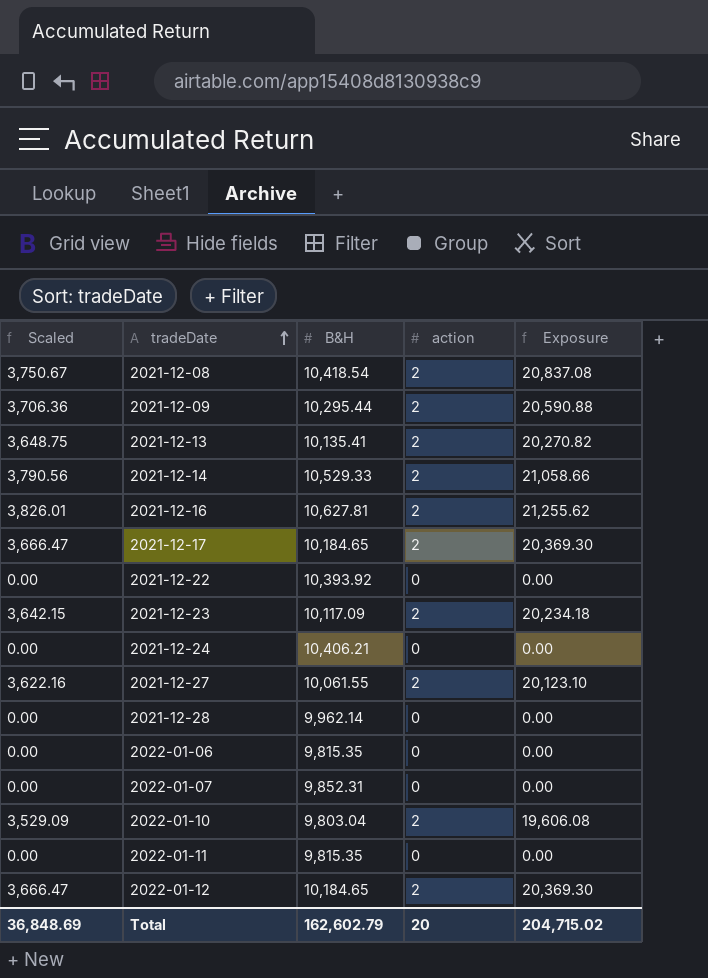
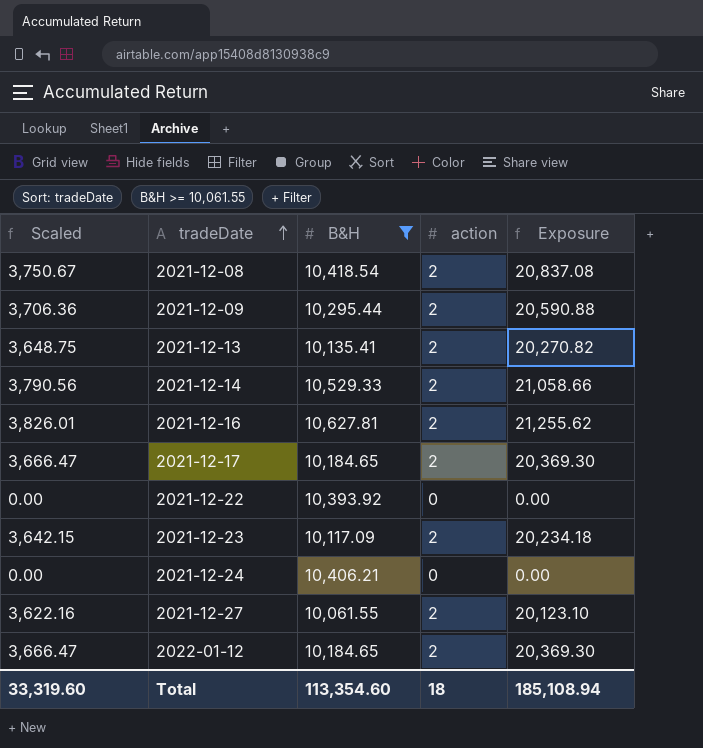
filter: none -> B&H >= 10,061.55
Total | Scaled: 36,848.69 -> 33,319.60
Total | B&H: 162,602.79 -> 113,354.60
Total | action: 20 -> 18
Total | Exposure: 204,715.02 -> 185,108.94

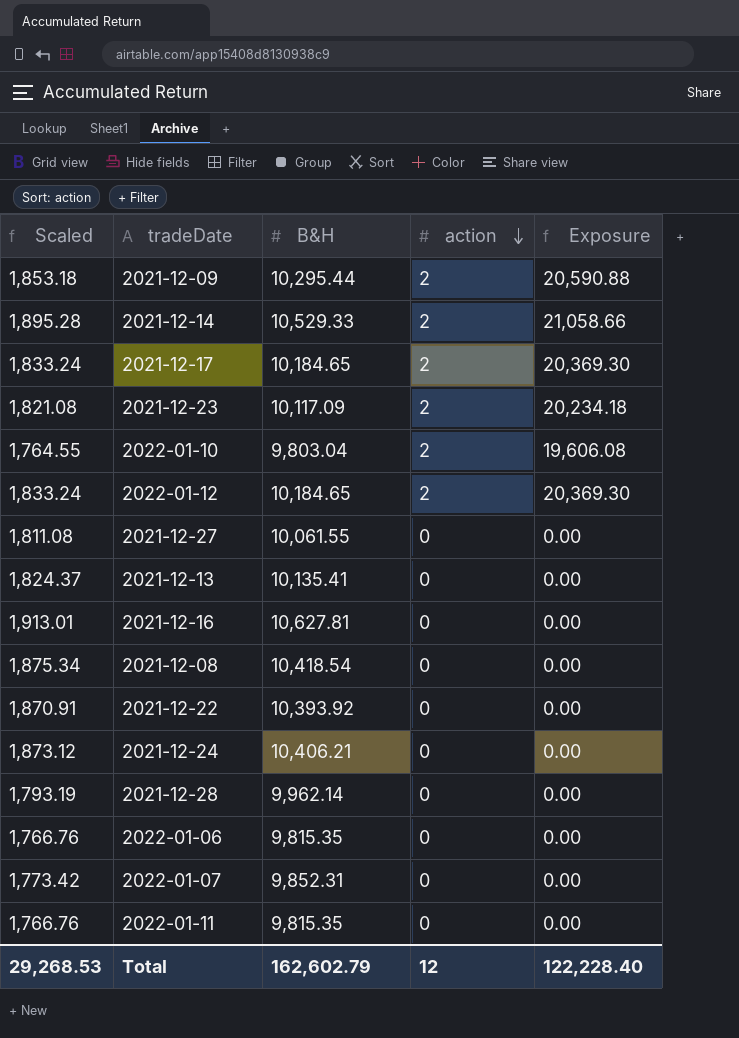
filter: B&H >= 10,061.55 -> none
row order: tradeDate ascending -> action descending
column Scaled | formula: [Exposure] * 0.18 -> [B&H] * 0.18
2021-12-27 | action: 2 -> 0
2021-12-27 | Exposure: 20,123.10 -> 0.00
2021-12-13 | action: 2 -> 0
2021-12-13 | Exposure: 20,270.82 -> 0.00
2021-12-16 | action: 2 -> 0
2021-12-16 | Exposure: 21,255.62 -> 0.00
2021-12-08 | action: 2 -> 0
2021-12-08 | Exposure: 20,837.08 -> 0.00
Total | Scaled: 33,319.60 -> 29,268.53
Total | B&H: 113,354.60 -> 162,602.79
Total | action: 18 -> 12
Total | Exposure: 185,108.94 -> 122,228.40

